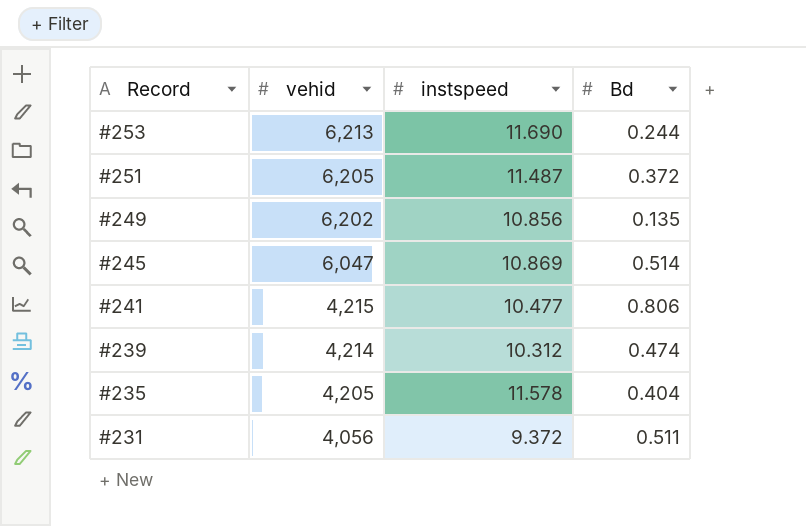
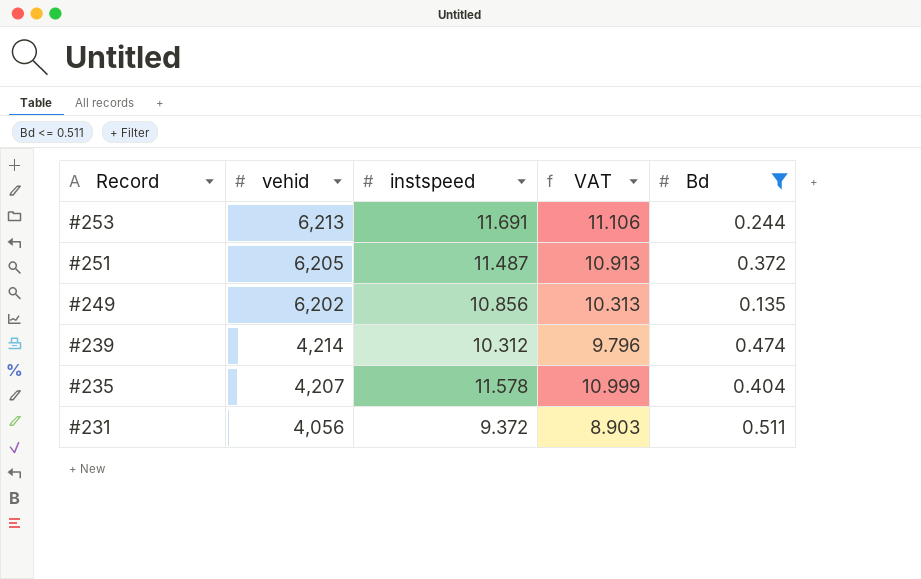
filter: none -> Bd <= 0.511
column VAT | formula: none -> [instspeed] * 0.95
#253 | instspeed: 11.690 -> 11.691
#235 | vehid: 4,205 -> 4,207

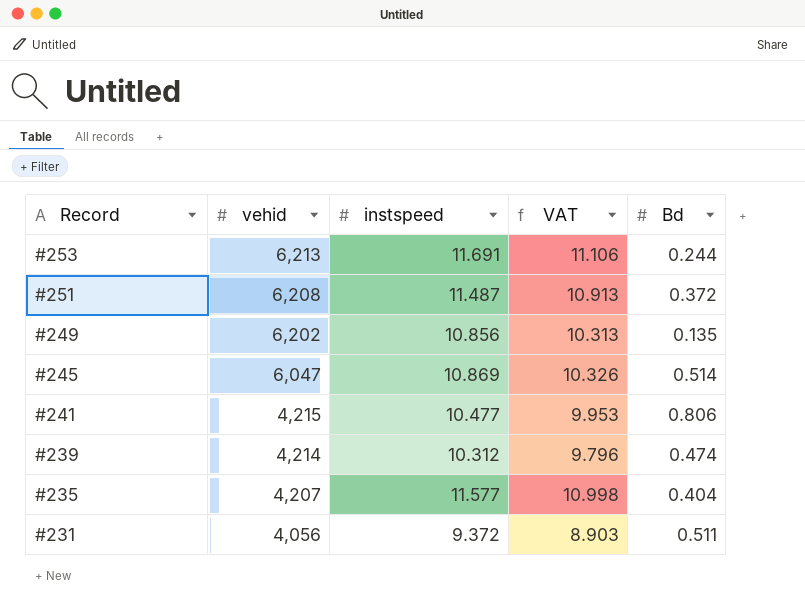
filter: Bd <= 0.511 -> none
#251 | vehid: 6,205 -> 6,208
#235 | instspeed: 11.578 -> 11.577
#235 | VAT: 10.999 -> 10.998

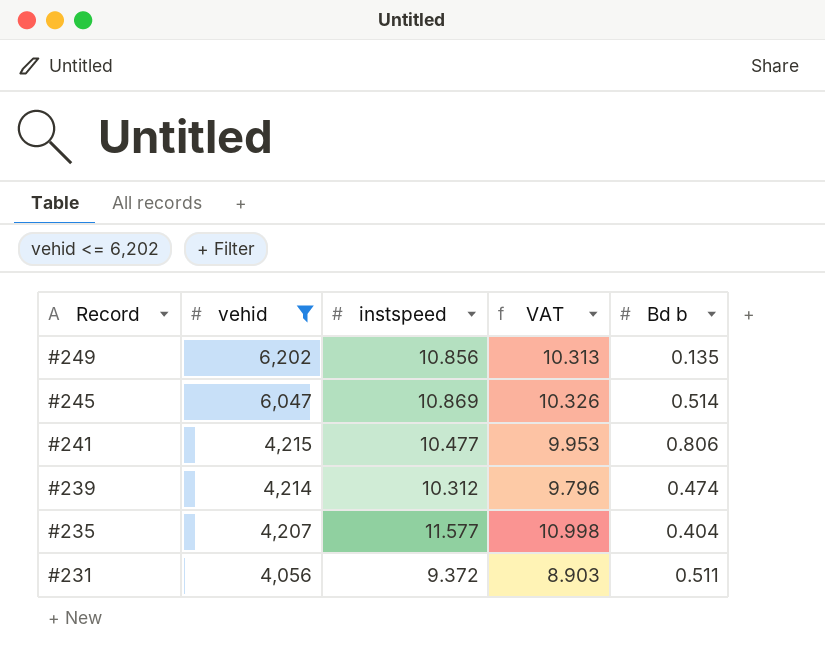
filter: none -> vehid <= 6,202
column name: Bd -> Bd b

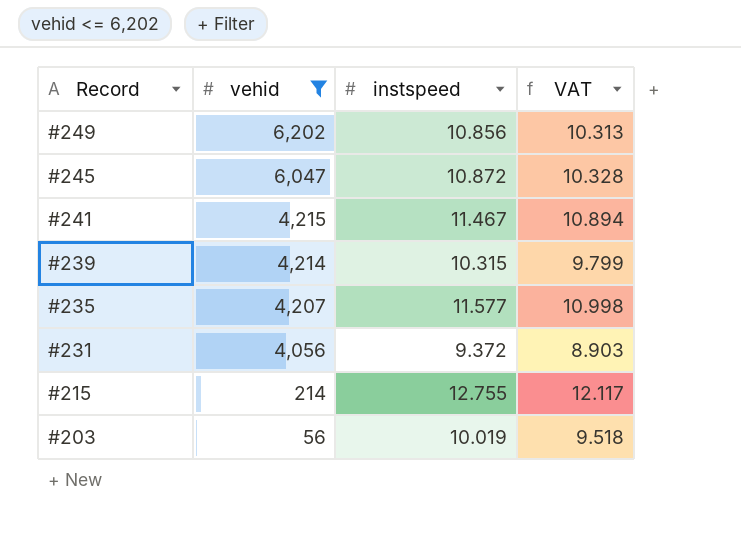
column Bd b | position: 5 -> none
#245 | instspeed: 10.869 -> 10.872
#245 | VAT: 10.326 -> 10.328
#241 | instspeed: 10.477 -> 11.467
#241 | VAT: 9.953 -> 10.894
#239 | instspeed: 10.312 -> 10.315
#239 | VAT: 9.796 -> 9.799
row #215: none -> 214 | 12.755 | 12.117
row #203: none -> 56 | 10.019 | 9.518

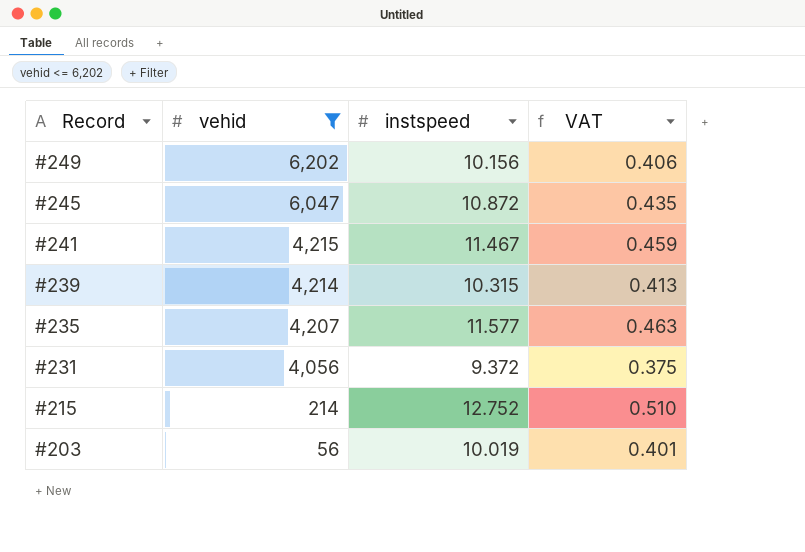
column VAT | formula: [instspeed] * 0.95 -> [instspeed] * 0.04
#249 | instspeed: 10.856 -> 10.156
#215 | instspeed: 12.755 -> 12.752

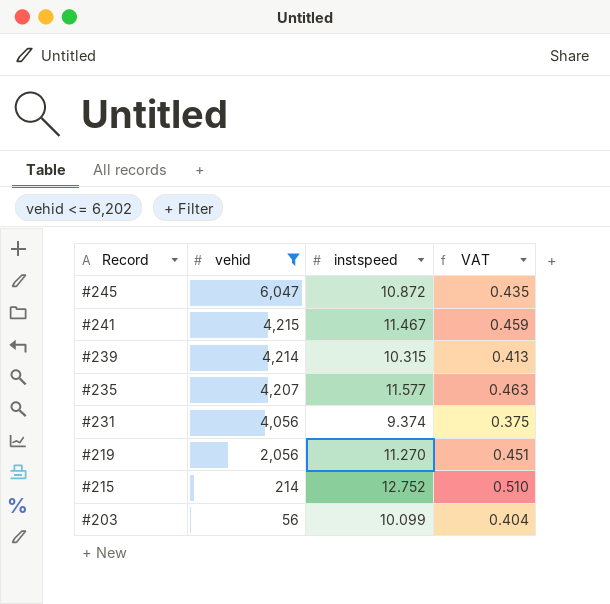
row #249: 6,202 | 10.156 | 0.406 -> none
#231 | instspeed: 9.372 -> 9.374
row #219: none -> 2,056 | 11.270 | 0.451
#203 | instspeed: 10.019 -> 10.099
#203 | VAT: 0.401 -> 0.404

